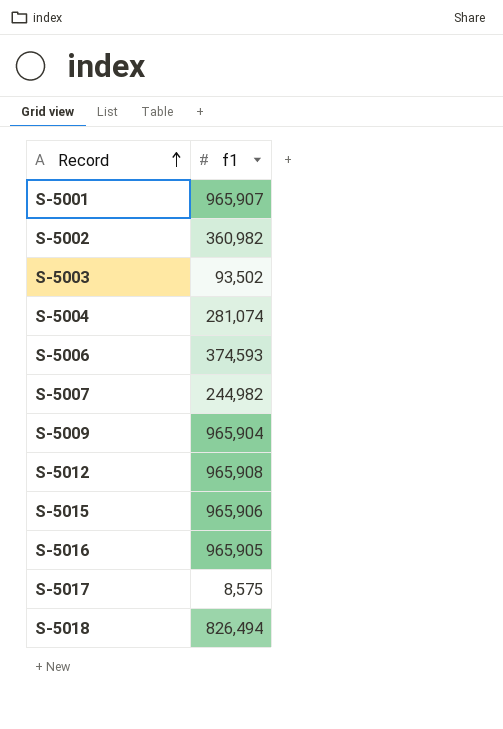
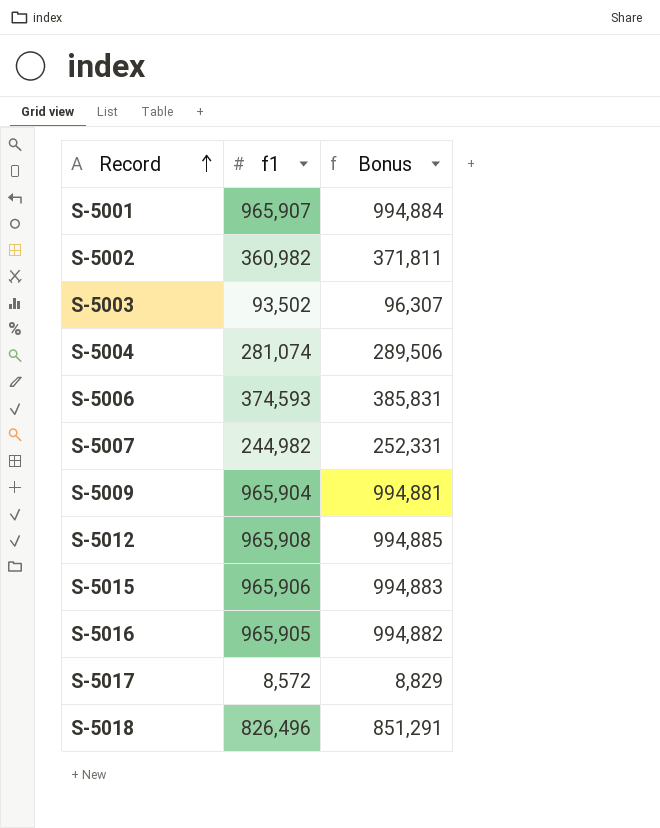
column Bonus | formula: none -> [f1] * 1.03
S-5017 | f1: 8,575 -> 8,572
S-5018 | f1: 826,494 -> 826,496

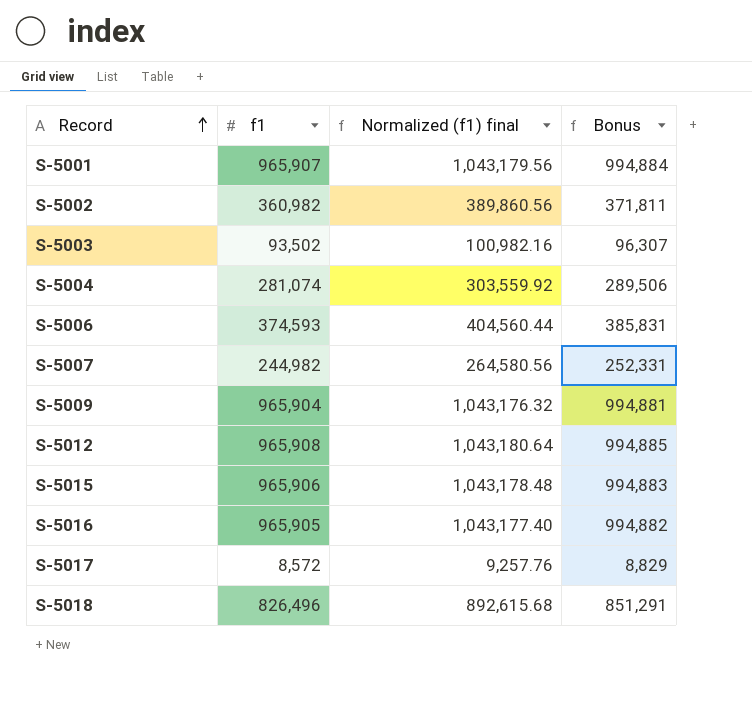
column Normalized (f1) final | formula: none -> [f1] * 1.08

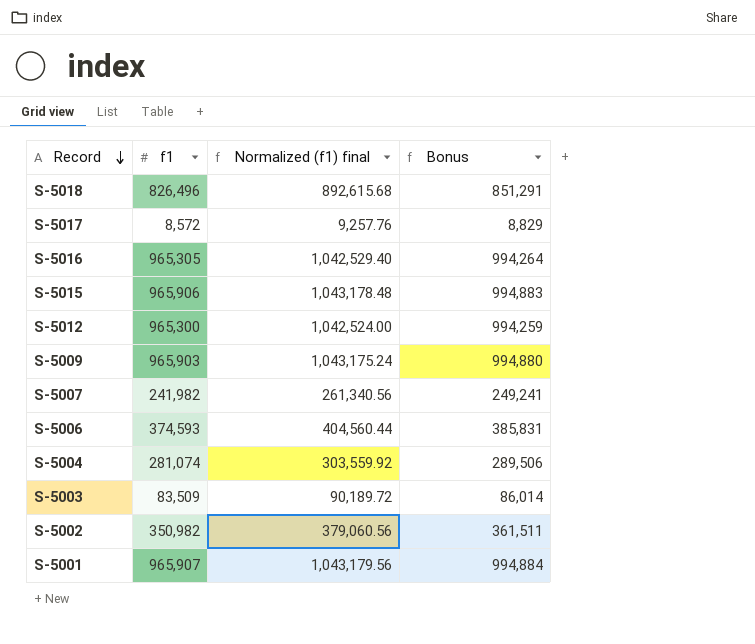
row order: Record ascending -> Record descending
S-5016 | f1: 965,905 -> 965,305
S-5016 | Normalized (f1) final: 1,043,177.40 -> 1,042,529.40
S-5016 | Bonus: 994,882 -> 994,264
S-5012 | f1: 965,908 -> 965,300
S-5012 | Normalized (f1) final: 1,043,180.64 -> 1,042,524.00
S-5012 | Bonus: 994,885 -> 994,259
S-5009 | f1: 965,904 -> 965,903
S-5009 | Normalized (f1) final: 1,043,176.32 -> 1,043,175.24
S-5009 | Bonus: 994,881 -> 994,880
S-5007 | f1: 244,982 -> 241,982
S-5007 | Normalized (f1) final: 264,580.56 -> 261,340.56
S-5007 | Bonus: 252,331 -> 249,241
S-5003 | f1: 93,502 -> 83,509
S-5003 | Normalized (f1) final: 100,982.16 -> 90,189.72
S-5003 | Bonus: 96,307 -> 86,014
S-5002 | f1: 360,982 -> 350,982
S-5002 | Normalized (f1) final: 389,860.56 -> 379,060.56
S-5002 | Bonus: 371,811 -> 361,511

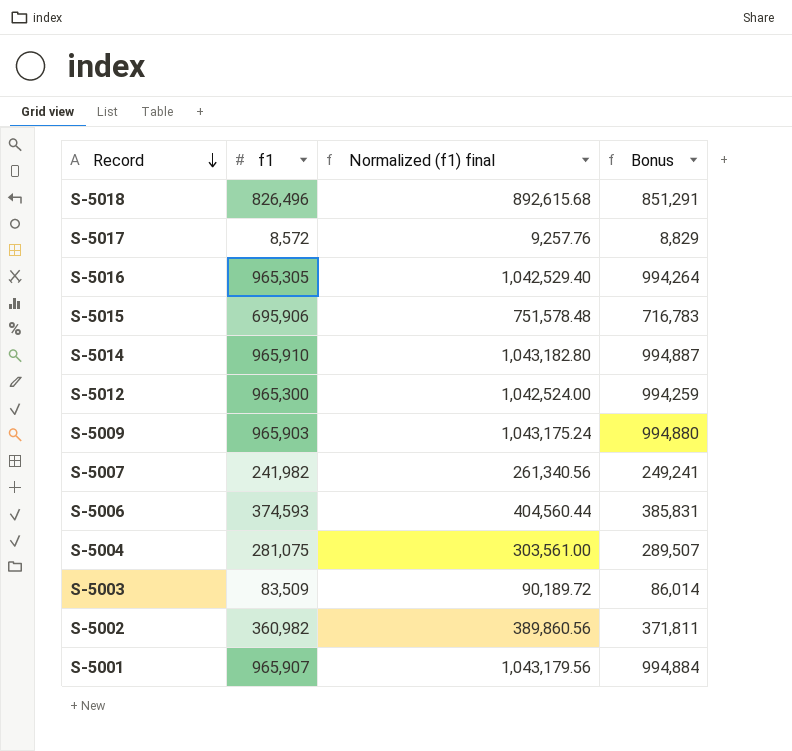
S-5015 | f1: 965,906 -> 695,906
S-5015 | Normalized (f1) final: 1,043,178.48 -> 751,578.48
S-5015 | Bonus: 994,883 -> 716,783
row S-5014: none -> 965,910 | 1,043,182.80 | 994,887
S-5004 | f1: 281,074 -> 281,075
S-5004 | Normalized (f1) final: 303,559.92 -> 303,561.00
S-5004 | Bonus: 289,506 -> 289,507
S-5002 | f1: 350,982 -> 360,982
S-5002 | Normalized (f1) final: 379,060.56 -> 389,860.56
S-5002 | Bonus: 361,511 -> 371,811

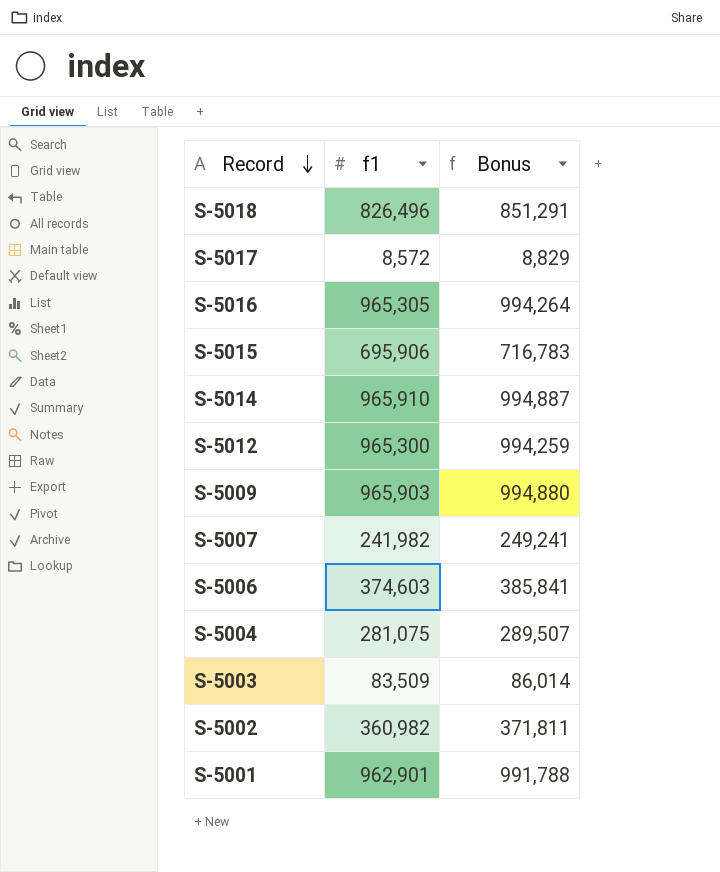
column Normalized (f1) final | formula: [f1] * 1.08 -> none
S-5006 | f1: 374,593 -> 374,603
S-5006 | Bonus: 385,831 -> 385,841
S-5001 | f1: 965,907 -> 962,901
S-5001 | Bonus: 994,884 -> 991,788

